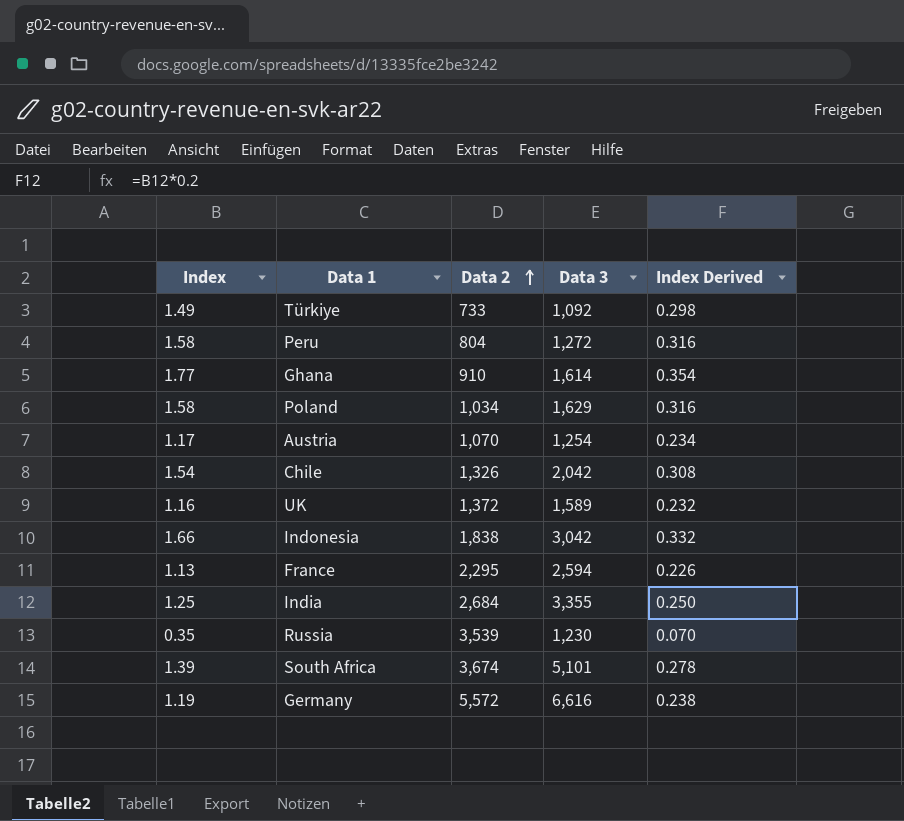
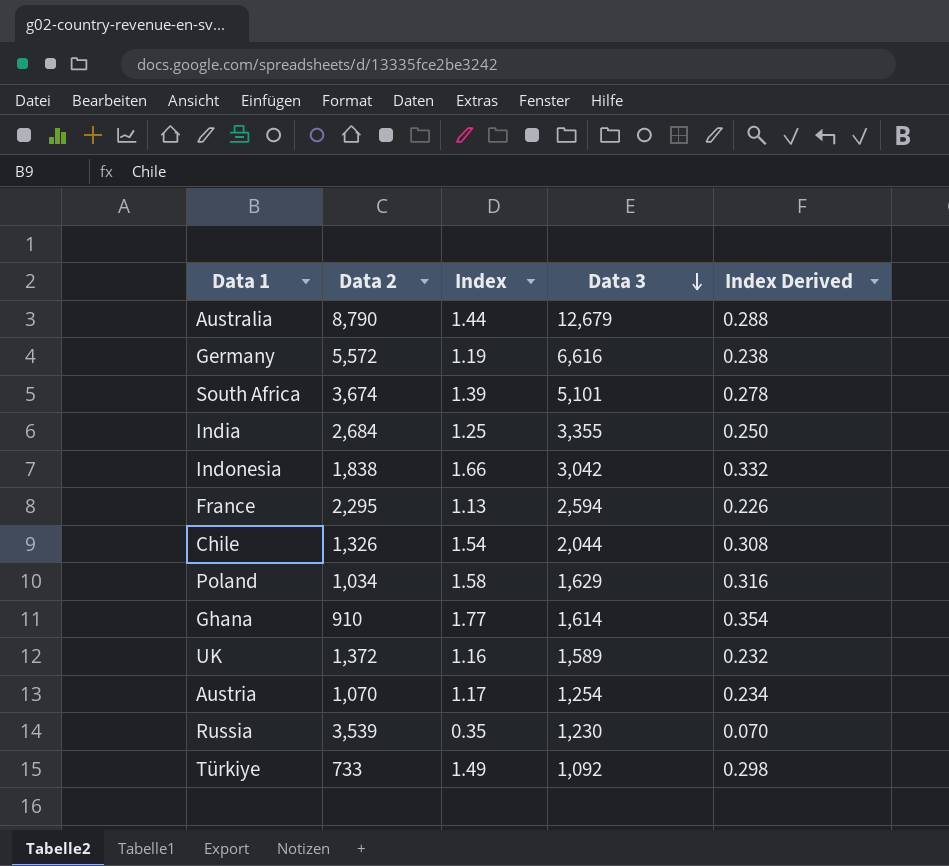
row order: Data 2 ascending -> Data 3 descending
column Index | position: 1 -> 3
row Peru: 1.58 | 804 | 1,272 | 0.316 -> none
row Australia: none -> 8,790 | 1.44 | 12,679 | 0.288
Chile | Data 3: 2,042 -> 2,044

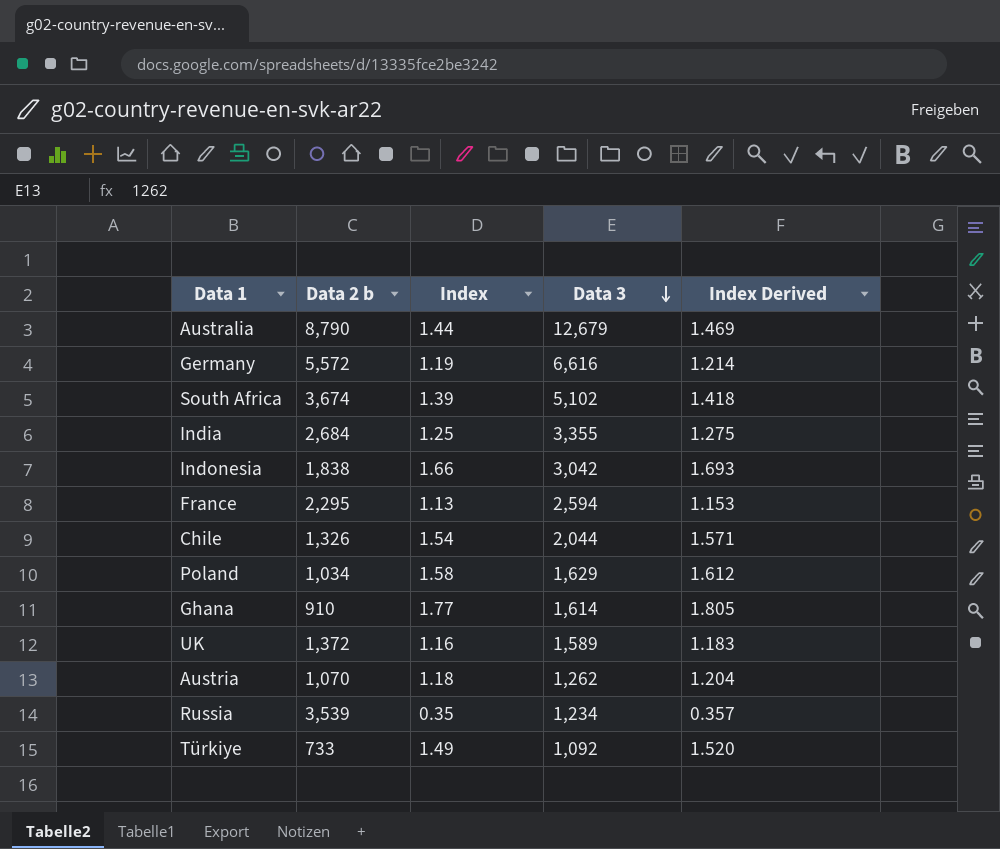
column name: Data 2 -> Data 2 b
column Index Derived | formula: [Index] * 0.2 -> [Index] * 1.02
South Africa | Data 3: 5,101 -> 5,102
Austria | Index: 1.17 -> 1.18
Austria | Data 3: 1,254 -> 1,262
Russia | Data 3: 1,230 -> 1,234

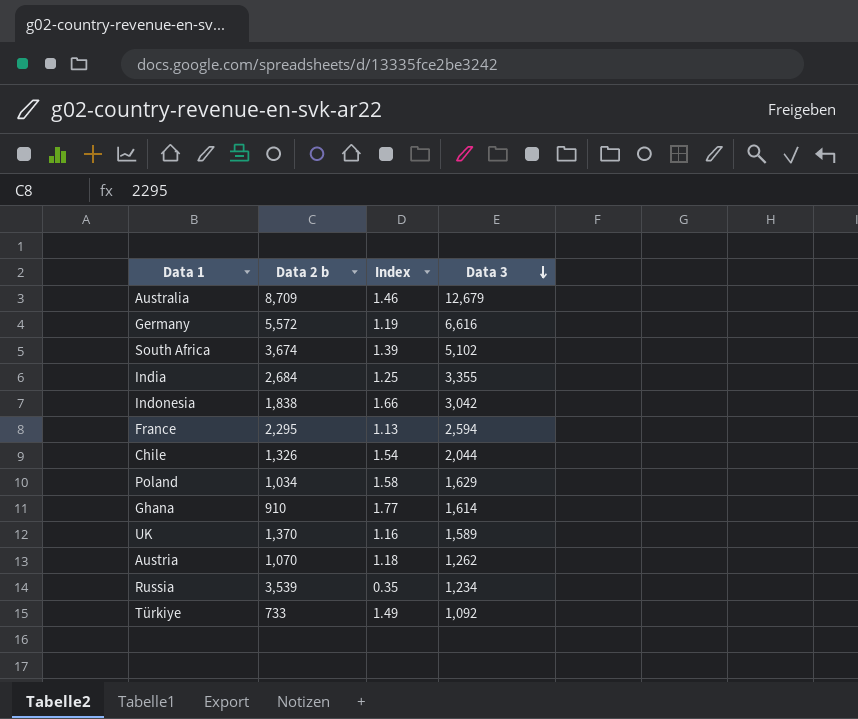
column Index Derived | formula: [Index] * 1.02 -> none
Australia | Data 2 b: 8,790 -> 8,709
Australia | Index: 1.44 -> 1.46
UK | Data 2 b: 1,372 -> 1,370

